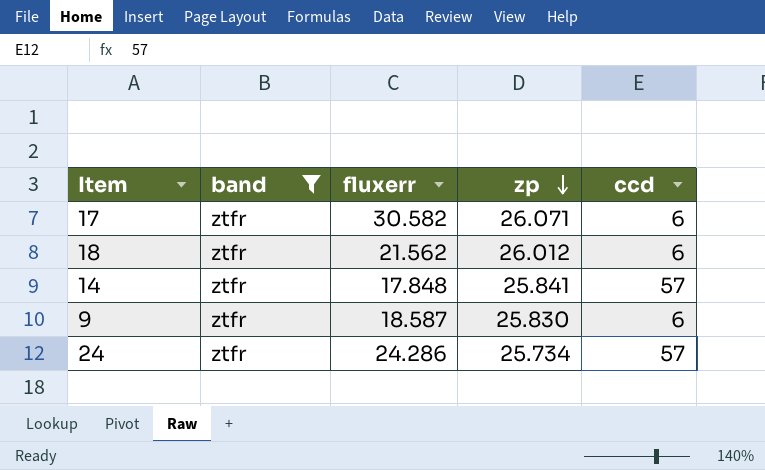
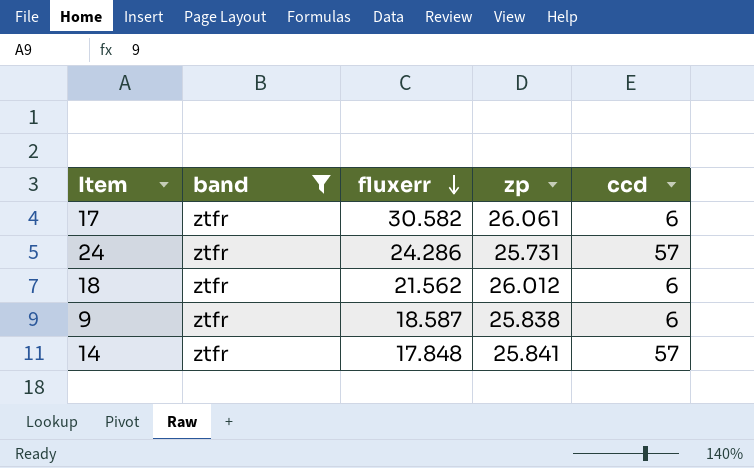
row order: zp descending -> fluxerr descending
17 | zp: 26.071 -> 26.061
24 | zp: 25.734 -> 25.731
9 | zp: 25.830 -> 25.838

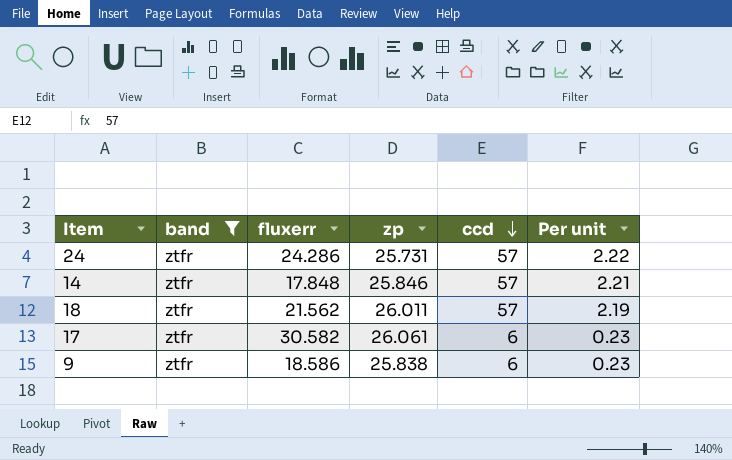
row order: fluxerr descending -> ccd descending
column Per unit | formula: none -> [ccd] / [zp]
14 | zp: 25.841 -> 25.846
18 | zp: 26.012 -> 26.011
18 | ccd: 6 -> 57
9 | fluxerr: 18.587 -> 18.586

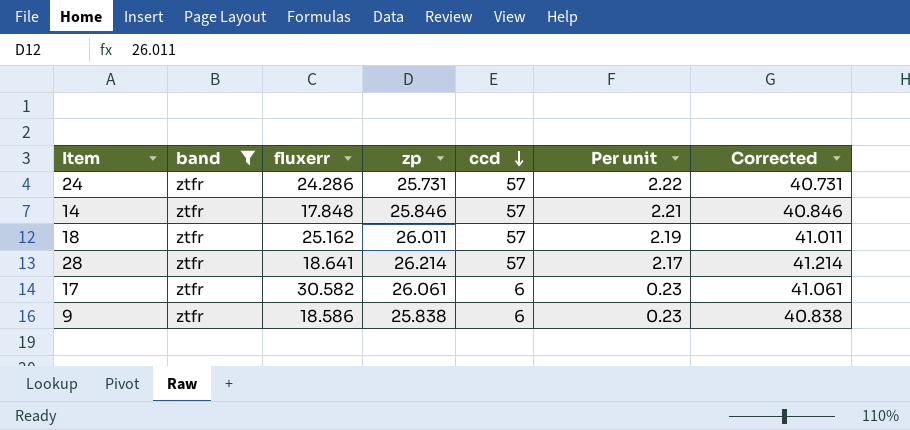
column Corrected | formula: none -> [zp] + 15
18 | fluxerr: 21.562 -> 25.162
row 28: none -> ztfr | 18.641 | 26.214 | 57 | 2.17 | 41.214

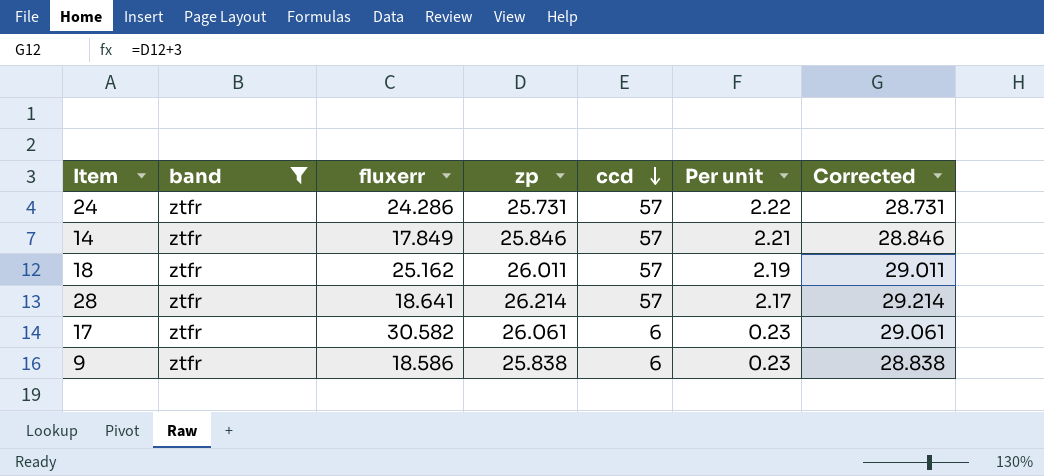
column Corrected | formula: [zp] + 15 -> [zp] + 3
14 | fluxerr: 17.848 -> 17.849

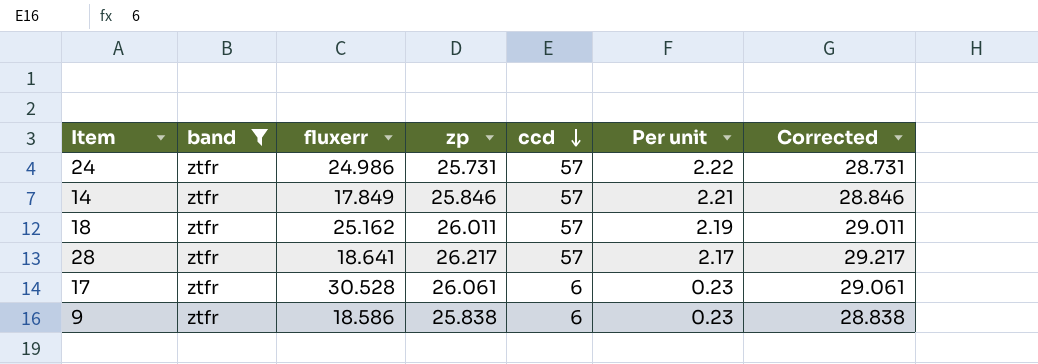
24 | fluxerr: 24.286 -> 24.986
28 | zp: 26.214 -> 26.217
28 | Corrected: 29.214 -> 29.217
17 | fluxerr: 30.582 -> 30.528

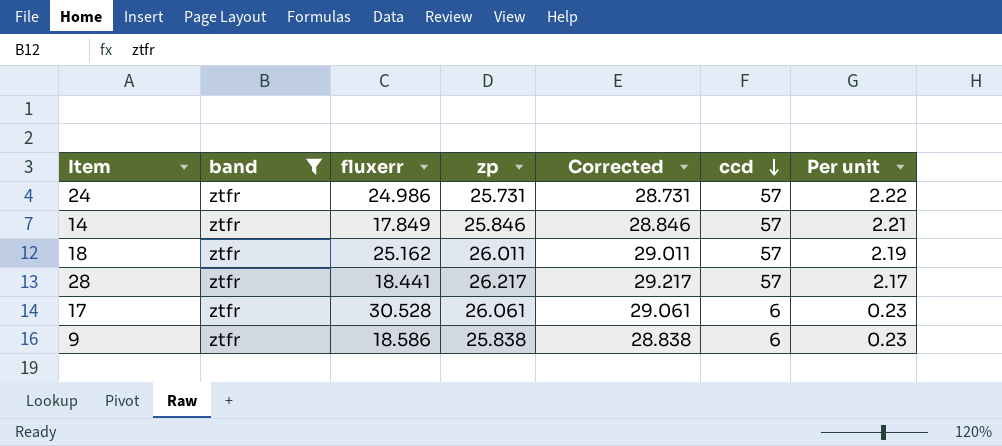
column Corrected | position: 7 -> 5
28 | fluxerr: 18.641 -> 18.441

